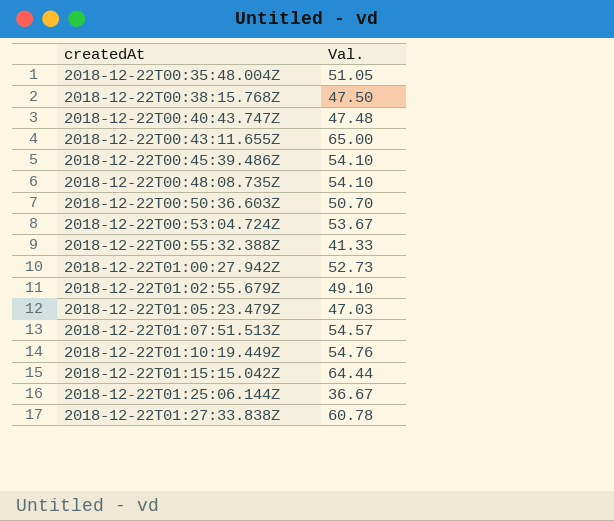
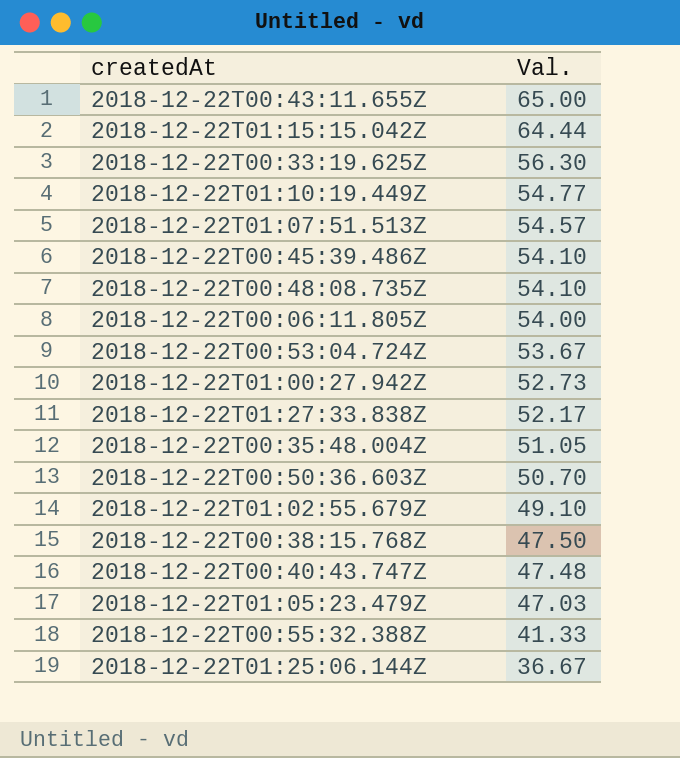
row order: createdAt ascending -> Val. descending
row 2018-12-22T00:33:19.625Z: none -> 56.30
2018-12-22T01:10:19.449Z | Val.: 54.76 -> 54.77
row 2018-12-22T00:06:11.805Z: none -> 54.00
2018-12-22T01:27:33.838Z | Val.: 60.78 -> 52.17

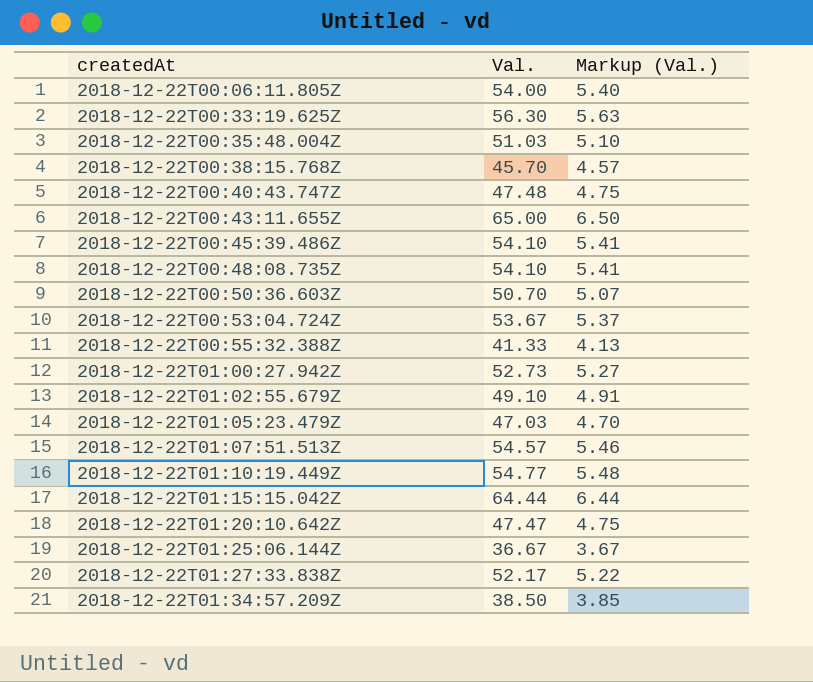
row order: Val. descending -> createdAt ascending
column Markup (Val.) | formula: none -> [Val.] * 0.1
2018-12-22T00:35:48.004Z | Val.: 51.05 -> 51.03
2018-12-22T00:38:15.768Z | Val.: 47.50 -> 45.70
row 2018-12-22T01:20:10.642Z: none -> 47.47 | 4.75
row 2018-12-22T01:34:57.209Z: none -> 38.50 | 3.85

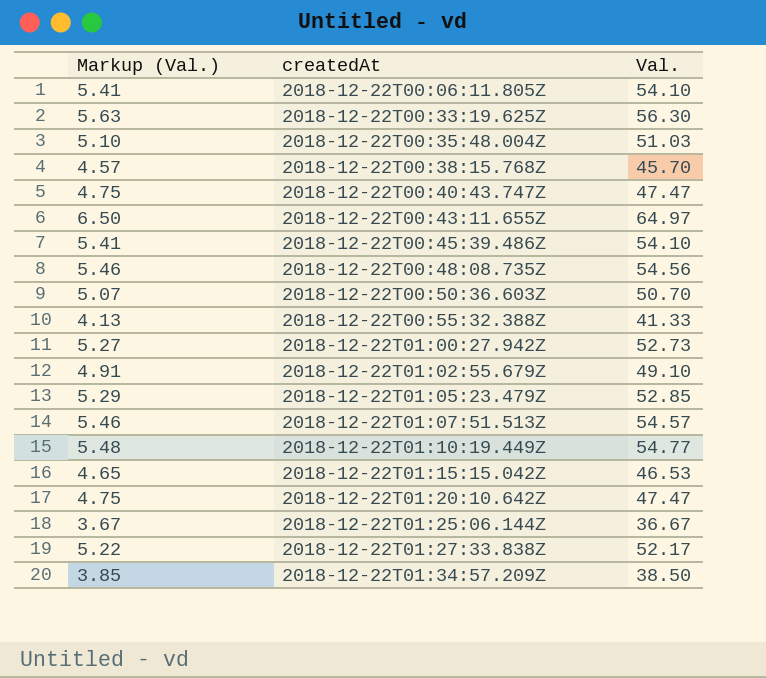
column Markup (Val.) | position: 3 -> 1
row 2018-12-22T00:53:04.724Z: 53.67 | 5.37 -> none
2018-12-22T00:06:11.805Z | Markup (Val.): 5.40 -> 5.41
2018-12-22T00:06:11.805Z | Val.: 54.00 -> 54.10
2018-12-22T00:40:43.747Z | Val.: 47.48 -> 47.47
2018-12-22T00:43:11.655Z | Val.: 65.00 -> 64.97
2018-12-22T00:48:08.735Z | Markup (Val.): 5.41 -> 5.46
2018-12-22T00:48:08.735Z | Val.: 54.10 -> 54.56
2018-12-22T01:05:23.479Z | Markup (Val.): 4.70 -> 5.29
2018-12-22T01:05:23.479Z | Val.: 47.03 -> 52.85
2018-12-22T01:15:15.042Z | Markup (Val.): 6.44 -> 4.65
2018-12-22T01:15:15.042Z | Val.: 64.44 -> 46.53

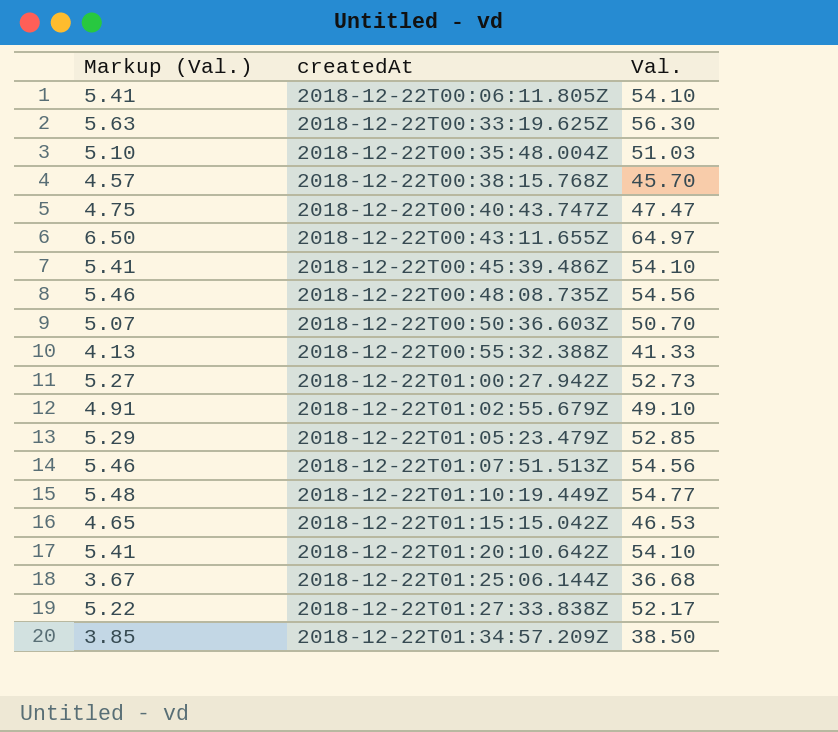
2018-12-22T01:07:51.513Z | Val.: 54.57 -> 54.56
2018-12-22T01:20:10.642Z | Markup (Val.): 4.75 -> 5.41
2018-12-22T01:20:10.642Z | Val.: 47.47 -> 54.10
2018-12-22T01:25:06.144Z | Val.: 36.67 -> 36.68

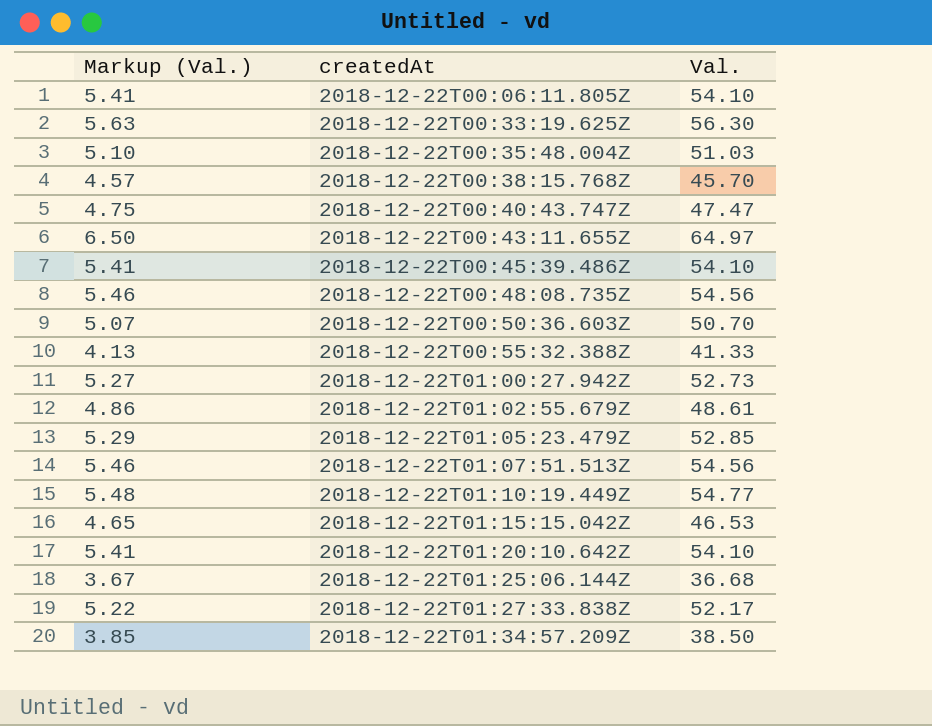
2018-12-22T01:02:55.679Z | Markup (Val.): 4.91 -> 4.86
2018-12-22T01:02:55.679Z | Val.: 49.10 -> 48.61

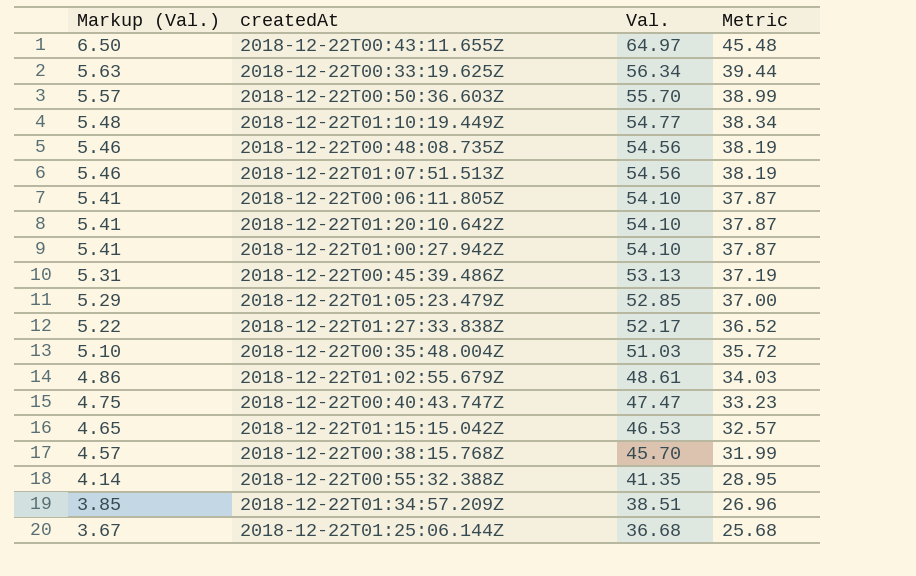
row order: createdAt ascending -> Markup (Val.) descending
column Metric | formula: none -> [Val.] * 0.7
2018-12-22T00:33:19.625Z | Val.: 56.30 -> 56.34
2018-12-22T00:50:36.603Z | Markup (Val.): 5.07 -> 5.57
2018-12-22T00:50:36.603Z | Val.: 50.70 -> 55.70
2018-12-22T01:00:27.942Z | Markup (Val.): 5.27 -> 5.41
2018-12-22T01:00:27.942Z | Val.: 52.73 -> 54.10
2018-12-22T00:45:39.486Z | Markup (Val.): 5.41 -> 5.31
2018-12-22T00:45:39.486Z | Val.: 54.10 -> 53.13
2018-12-22T00:55:32.388Z | Markup (Val.): 4.13 -> 4.14
2018-12-22T00:55:32.388Z | Val.: 41.33 -> 41.35
2018-12-22T01:34:57.209Z | Val.: 38.50 -> 38.51

